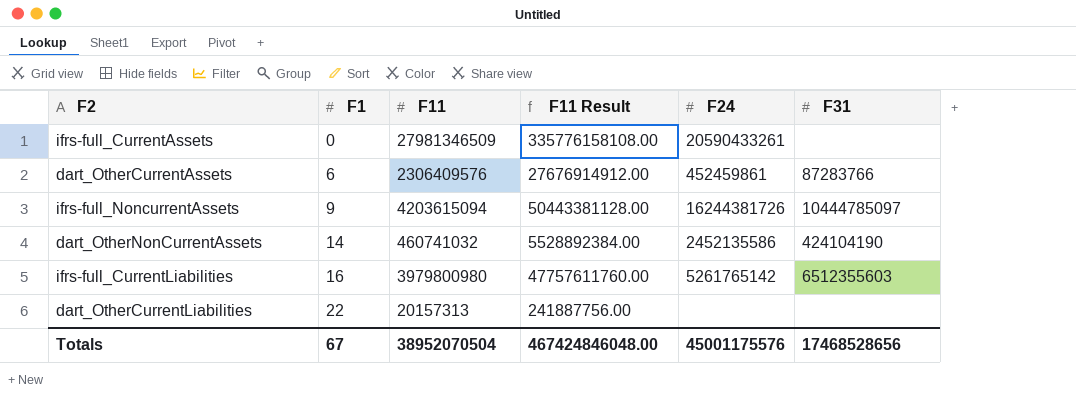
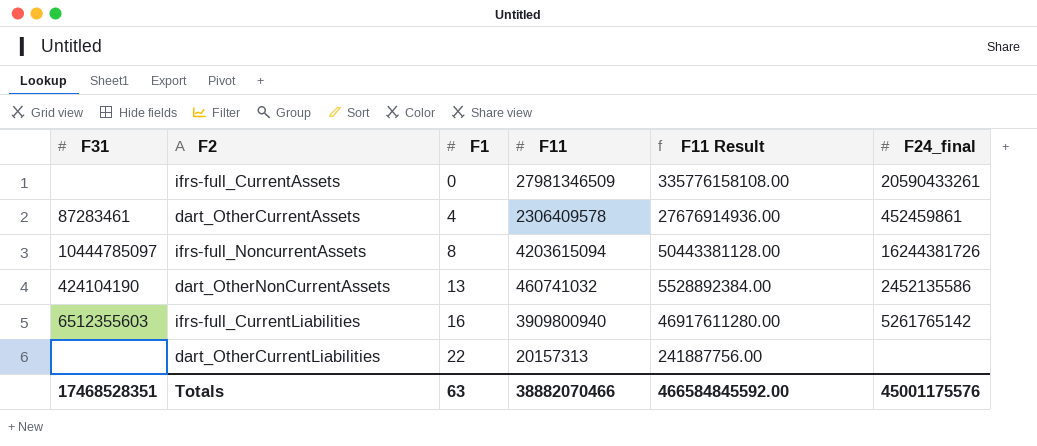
column F31 | position: 6 -> 1
column name: F24 -> F24_final
dart_OtherCurrentAssets | F31: 87283766 -> 87283461
dart_OtherCurrentAssets | F1: 6 -> 4
dart_OtherCurrentAssets | F11: 2306409576 -> 2306409578
dart_OtherCurrentAssets | F11 Result: 27676914912.00 -> 27676914936.00
ifrs-full_NoncurrentAssets | F1: 9 -> 8
dart_OtherNonCurrentAssets | F1: 14 -> 13
ifrs-full_CurrentLiabilities | F11: 3979800980 -> 3909800940
ifrs-full_CurrentLiabilities | F11 Result: 47757611760.00 -> 46917611280.00
Totals | F31: 17468528656 -> 17468528351
Totals | F1: 67 -> 63
Totals | F11: 38952070504 -> 38882070466
Totals | F11 Result: 467424846048.00 -> 466584845592.00

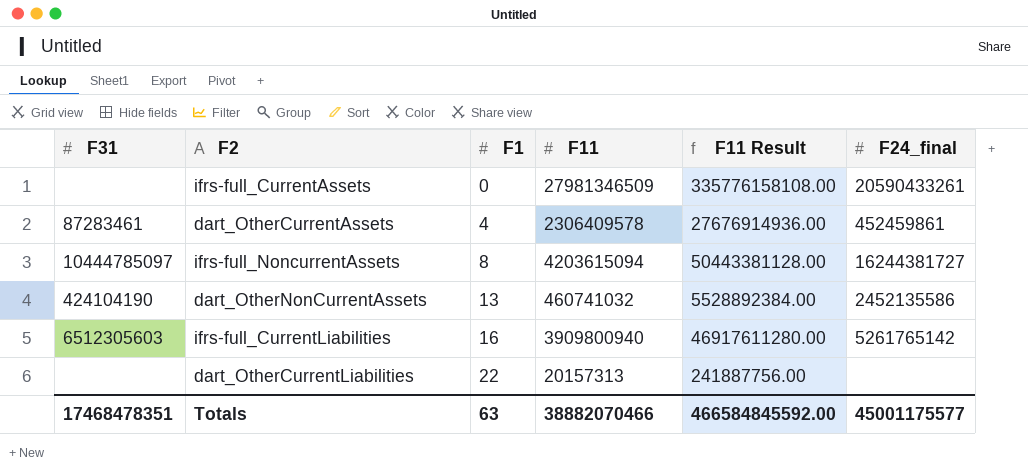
ifrs-full_NoncurrentAssets | F24_final: 16244381726 -> 16244381727
ifrs-full_CurrentLiabilities | F31: 6512355603 -> 6512305603
Totals | F31: 17468528351 -> 17468478351
Totals | F24_final: 45001175576 -> 45001175577

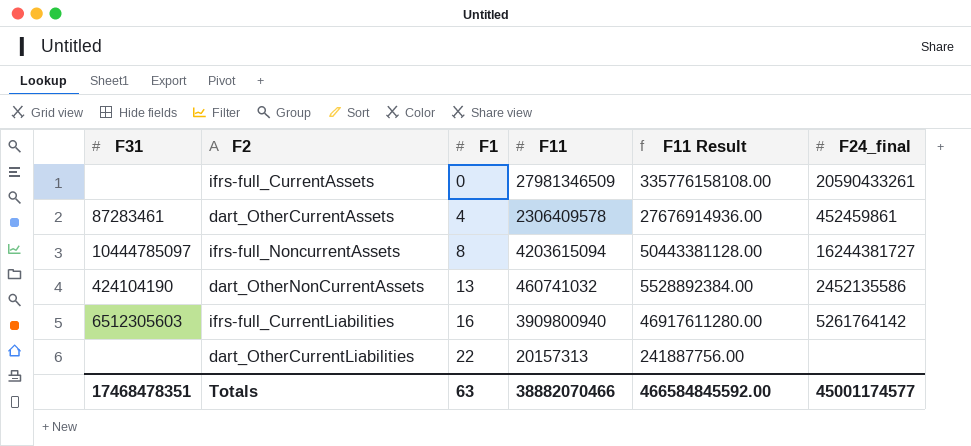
ifrs-full_CurrentLiabilities | F24_final: 5261765142 -> 5261764142
Totals | F24_final: 45001175577 -> 45001174577

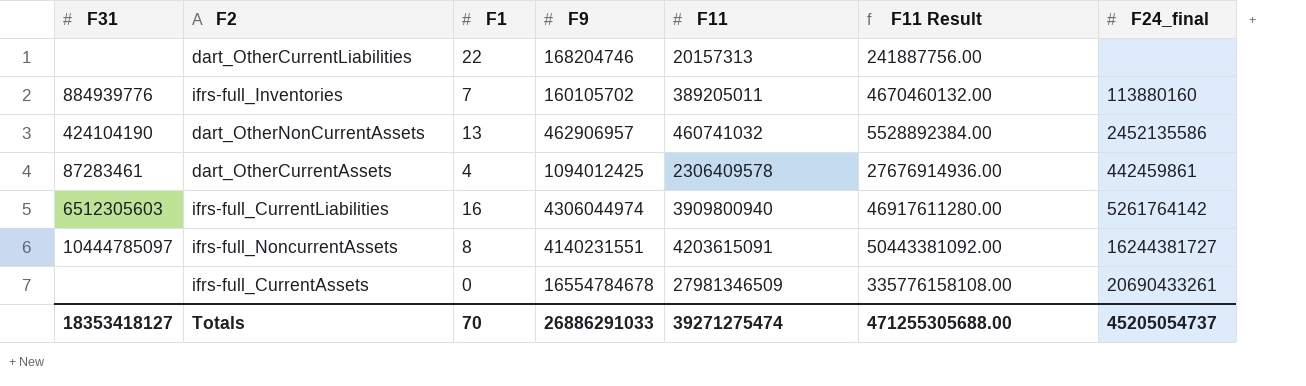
row order: F1 ascending -> F11 ascending
column F9 | position: none -> 4
row ifrs-full_Inventories: none -> 884939776 | 7 | 160105702 | 389205011 | 4670460132.00 | 113880160
dart_OtherCurrentAssets | F24_final: 452459861 -> 442459861
ifrs-full_NoncurrentAssets | F11: 4203615094 -> 4203615091
ifrs-full_NoncurrentAssets | F11 Result: 50443381128.00 -> 50443381092.00
ifrs-full_CurrentAssets | F24_final: 20590433261 -> 20690433261
Totals | F31: 17468478351 -> 18353418127
Totals | F1: 63 -> 70
Totals | F11: 38882070466 -> 39271275474
Totals | F11 Result: 466584845592.00 -> 471255305688.00
Totals | F24_final: 45001174577 -> 45205054737

